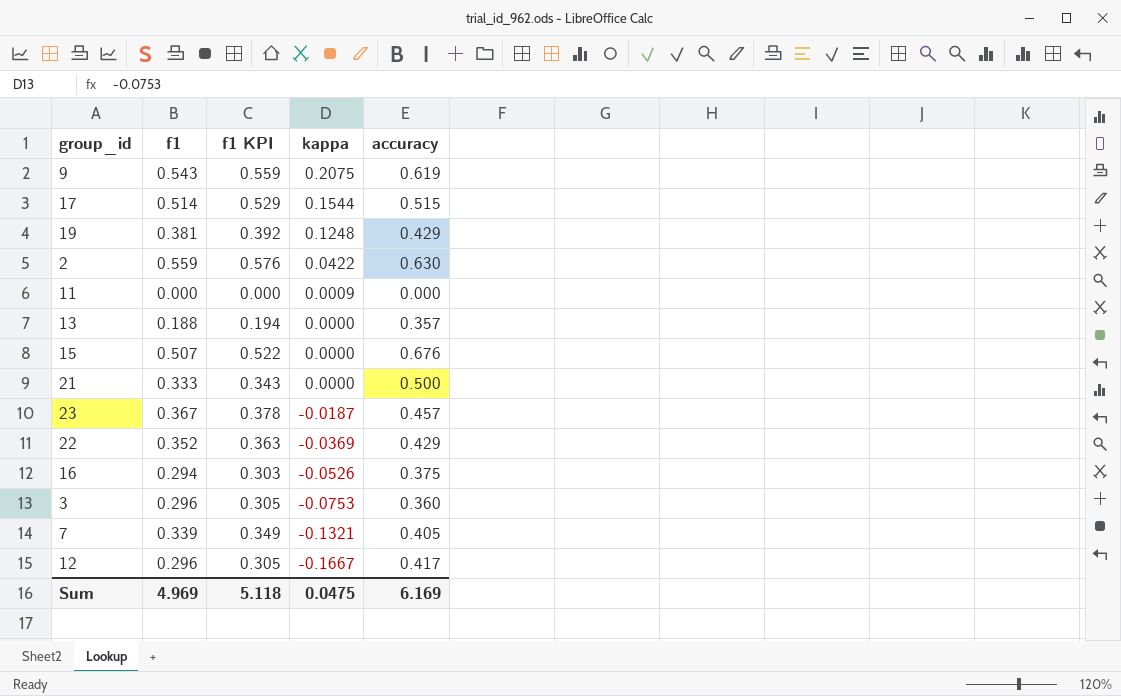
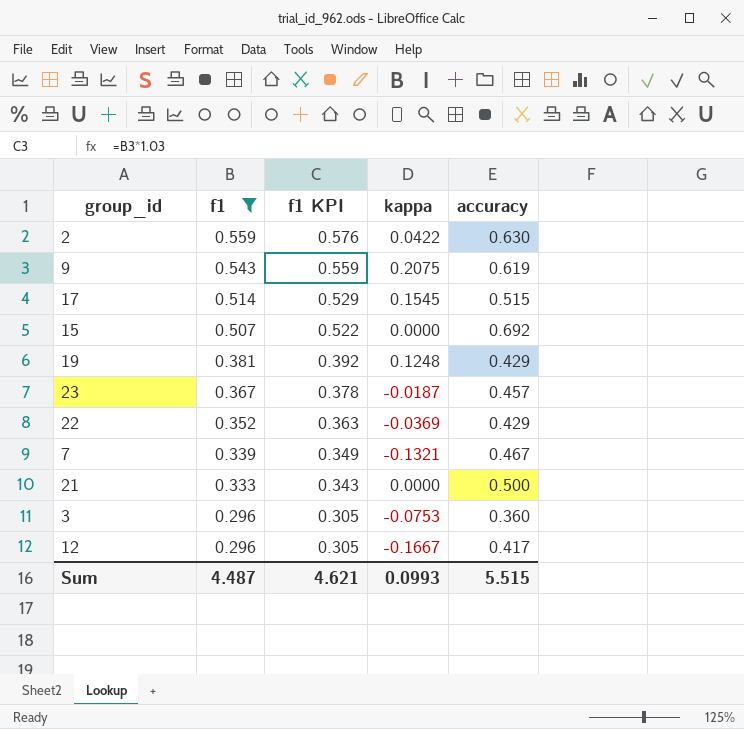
filter: none -> f1 >= 0.296
row order: kappa descending -> f1 descending
17 | kappa: 0.1544 -> 0.1545
15 | accuracy: 0.676 -> 0.692
7 | accuracy: 0.405 -> 0.467
Sum | f1: 4.969 -> 4.487
Sum | f1 KPI: 5.118 -> 4.621
Sum | kappa: 0.0475 -> 0.0993
Sum | accuracy: 6.169 -> 5.515

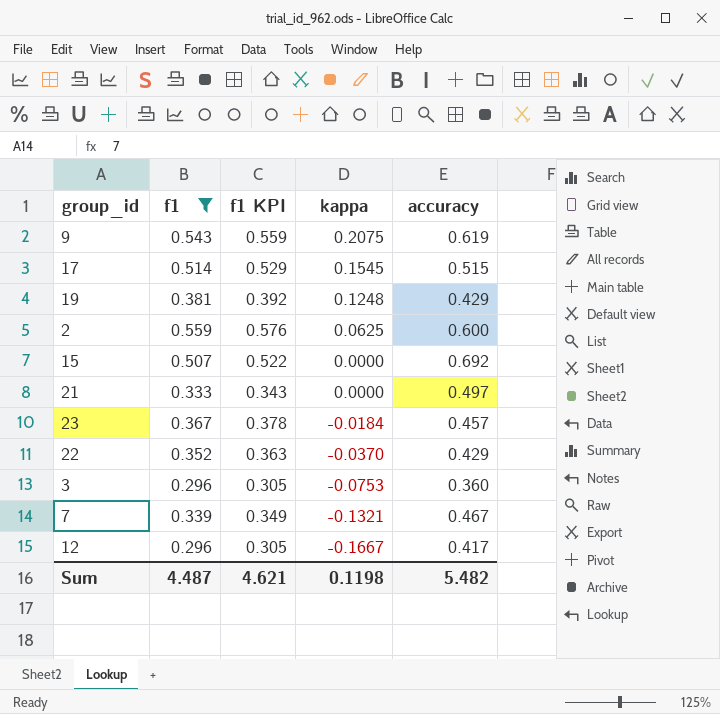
row order: f1 descending -> kappa descending
2 | kappa: 0.0422 -> 0.0625
2 | accuracy: 0.630 -> 0.600
21 | accuracy: 0.500 -> 0.497
23 | kappa: -0.0187 -> -0.0184
22 | kappa: -0.0369 -> -0.0370
Sum | kappa: 0.0993 -> 0.1198
Sum | accuracy: 5.515 -> 5.482

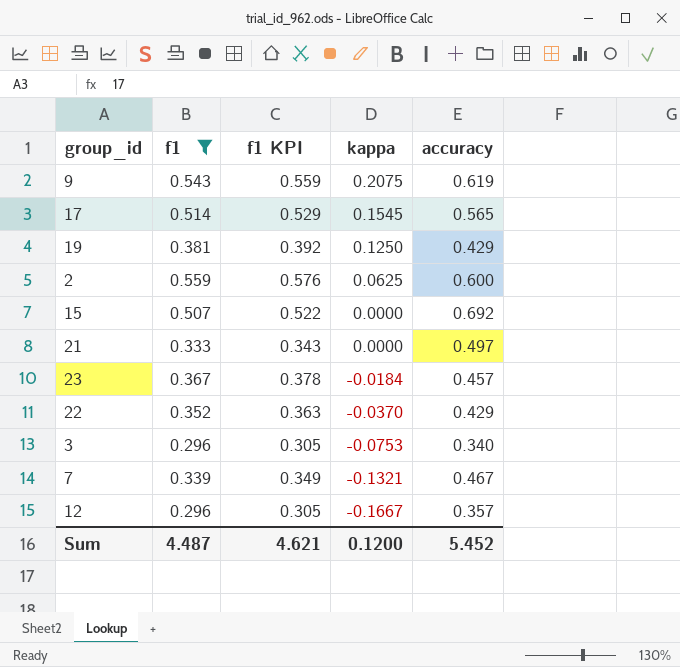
17 | accuracy: 0.515 -> 0.565
19 | kappa: 0.1248 -> 0.1250
3 | accuracy: 0.360 -> 0.340
12 | accuracy: 0.417 -> 0.357
Sum | kappa: 0.1198 -> 0.1200
Sum | accuracy: 5.482 -> 5.452

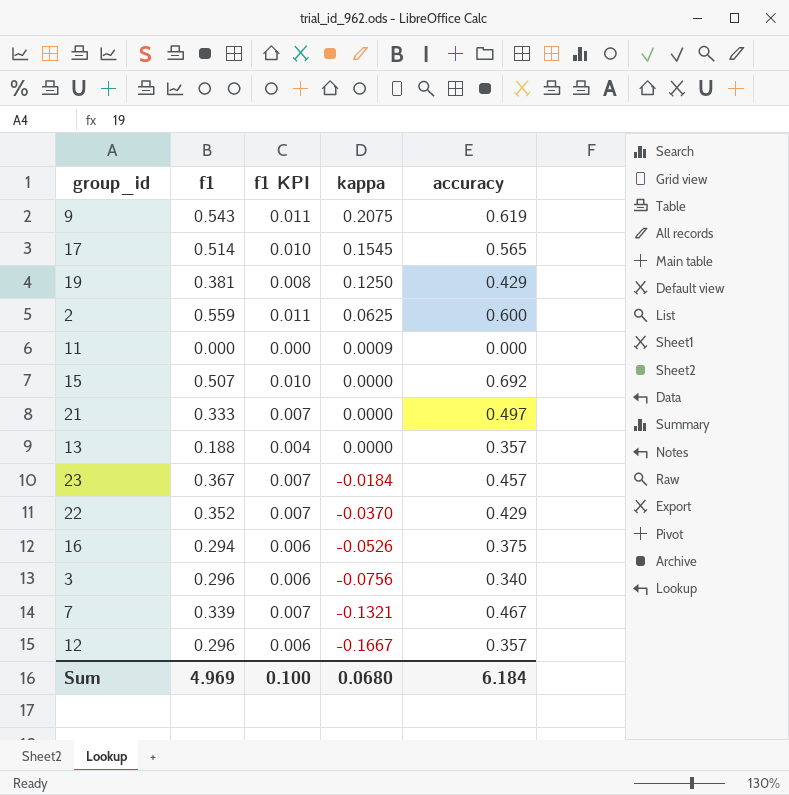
filter: f1 >= 0.296 -> none
column f1 KPI | formula: [f1] * 1.03 -> [f1] * 0.02
3 | kappa: -0.0753 -> -0.0756
Sum | f1: 4.487 -> 4.969
Sum | f1 KPI: 4.621 -> 0.100
Sum | kappa: 0.1200 -> 0.0680
Sum | accuracy: 5.452 -> 6.184

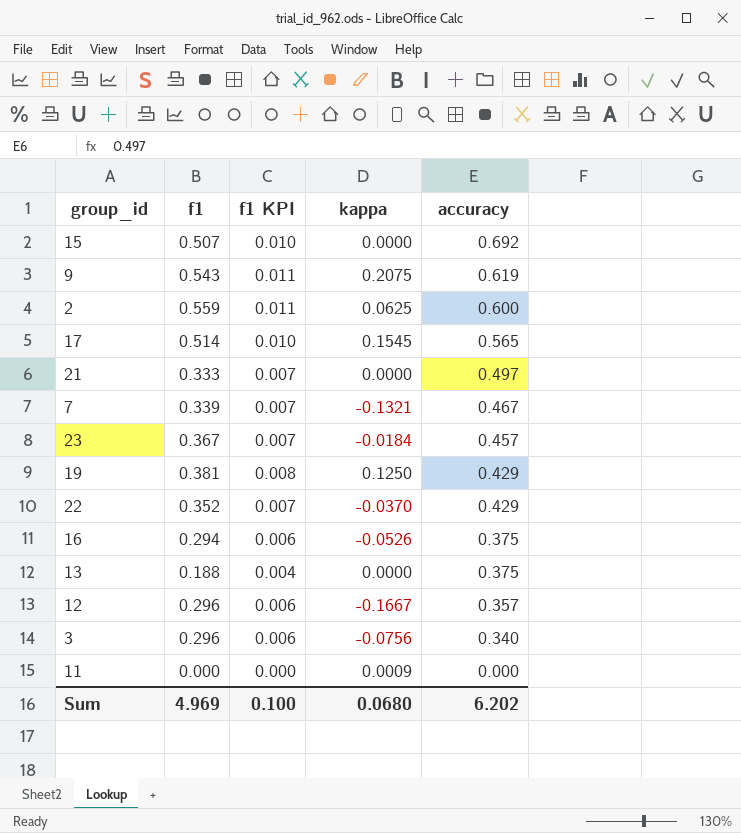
row order: kappa descending -> accuracy descending
13 | accuracy: 0.357 -> 0.375
Sum | accuracy: 6.184 -> 6.202

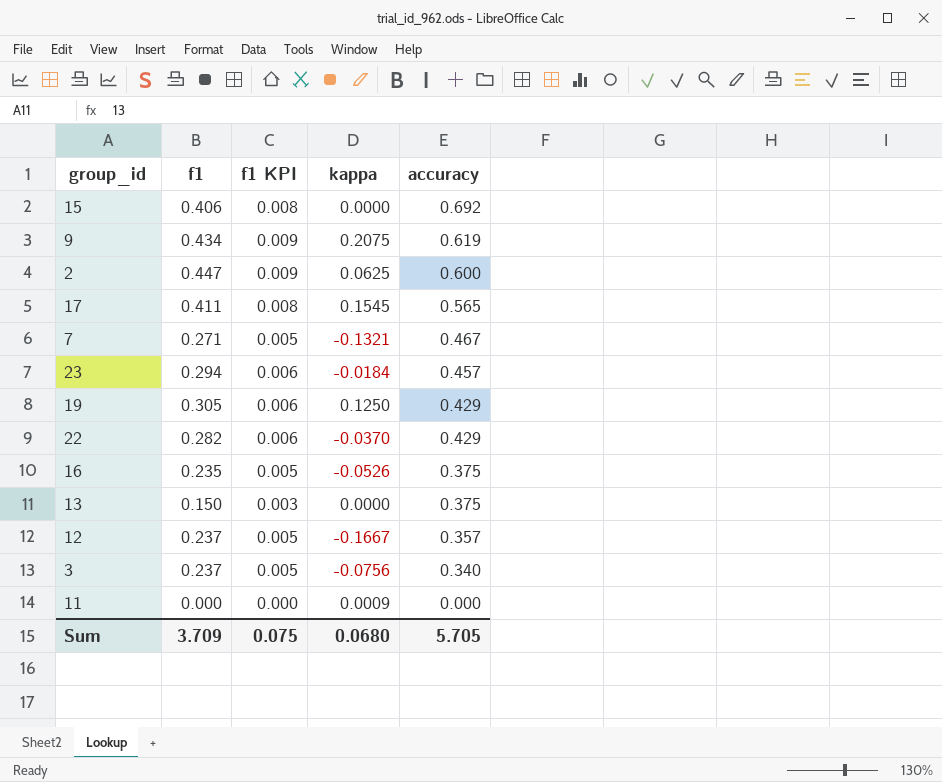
row 21: 0.333 | 0.007 | 0.0000 | 0.497 -> none
15 | f1: 0.507 -> 0.406
15 | f1 KPI: 0.010 -> 0.008
9 | f1: 0.543 -> 0.434
9 | f1 KPI: 0.011 -> 0.009
2 | f1: 0.559 -> 0.447
2 | f1 KPI: 0.011 -> 0.009
17 | f1: 0.514 -> 0.411
17 | f1 KPI: 0.010 -> 0.008
7 | f1: 0.339 -> 0.271
7 | f1 KPI: 0.007 -> 0.005
23 | f1: 0.367 -> 0.294
23 | f1 KPI: 0.007 -> 0.006
19 | f1: 0.381 -> 0.305
19 | f1 KPI: 0.008 -> 0.006
22 | f1: 0.352 -> 0.282
22 | f1 KPI: 0.007 -> 0.006
16 | f1: 0.294 -> 0.235
16 | f1 KPI: 0.006 -> 0.005
13 | f1: 0.188 -> 0.150
13 | f1 KPI: 0.004 -> 0.003
12 | f1: 0.296 -> 0.237
12 | f1 KPI: 0.006 -> 0.005
3 | f1: 0.296 -> 0.237
3 | f1 KPI: 0.006 -> 0.005
Sum | f1: 4.969 -> 3.709
Sum | f1 KPI: 0.100 -> 0.075
Sum | accuracy: 6.202 -> 5.705

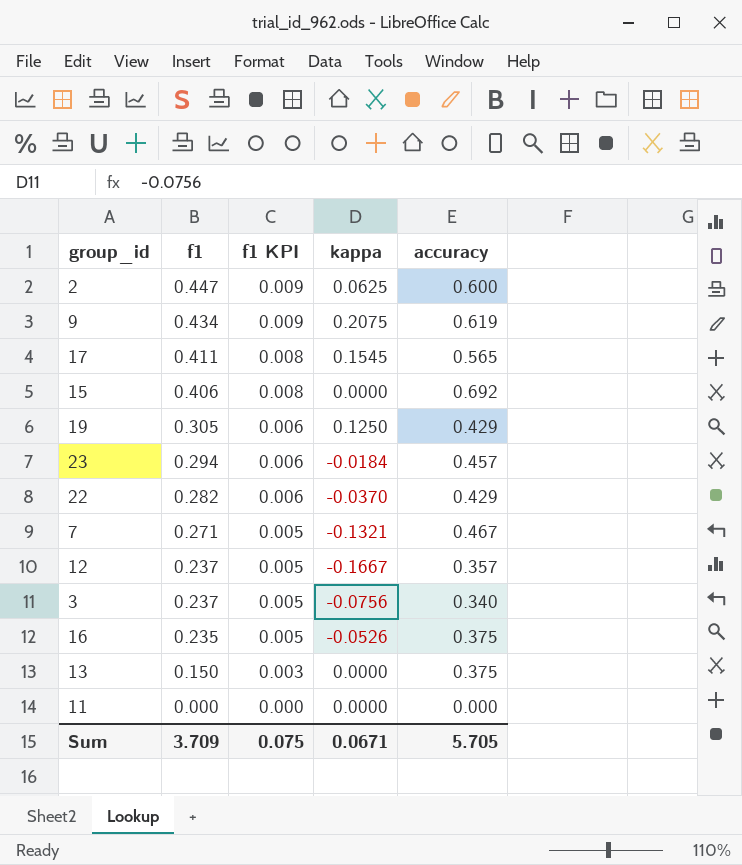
row order: accuracy descending -> f1 descending
11 | kappa: 0.0009 -> 0.0000
Sum | kappa: 0.0680 -> 0.0671

